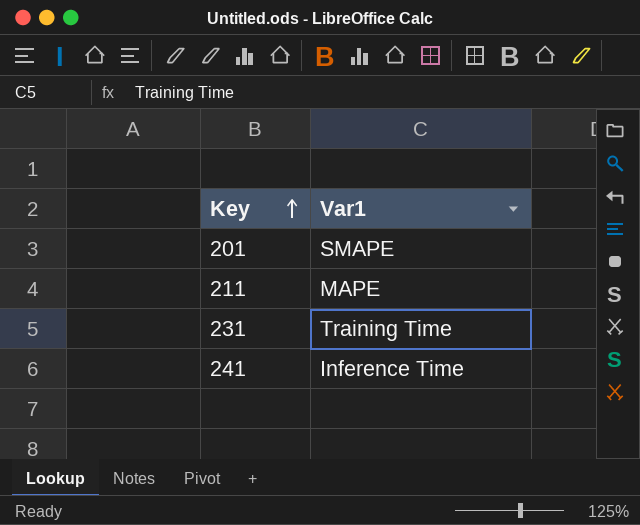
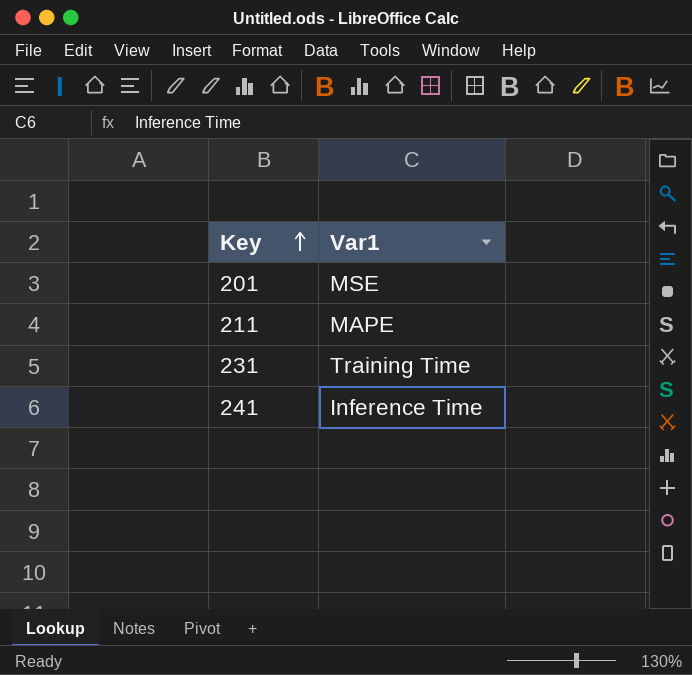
201 | Var1: SMAPE -> MSE

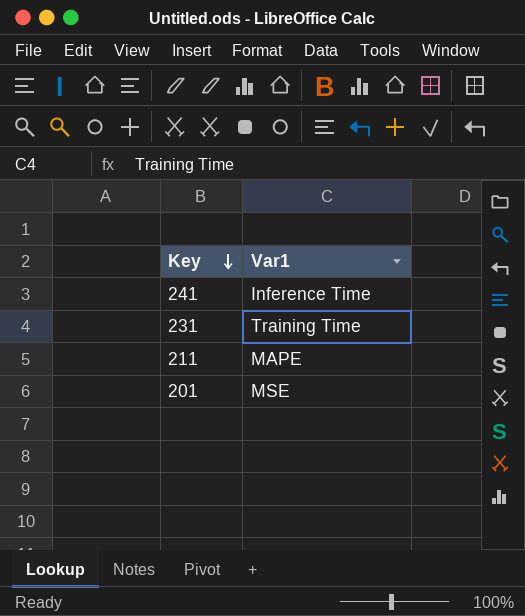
row order: Key ascending -> Key descending

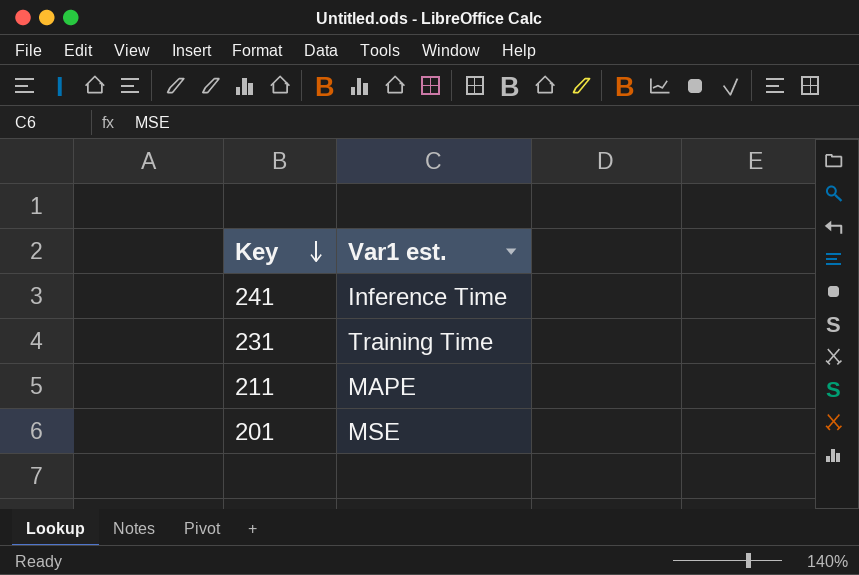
column name: Var1 -> Var1 est.

